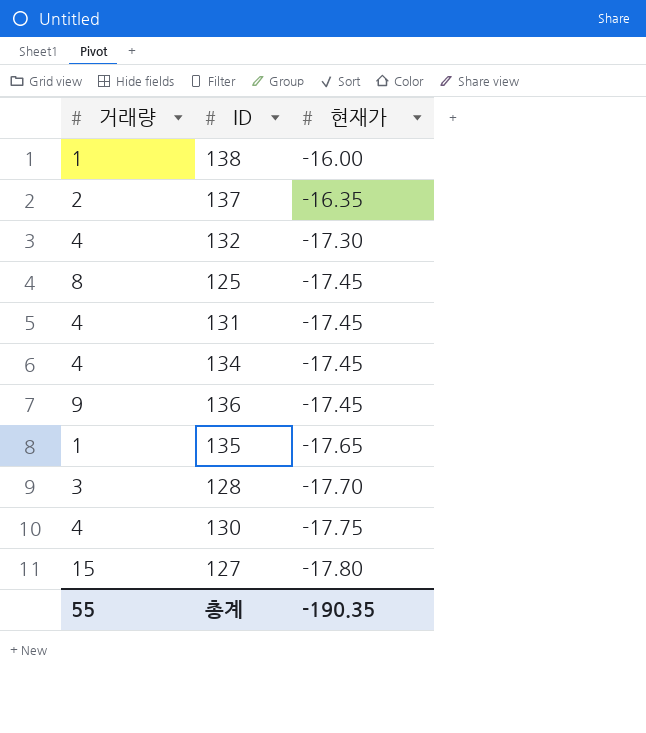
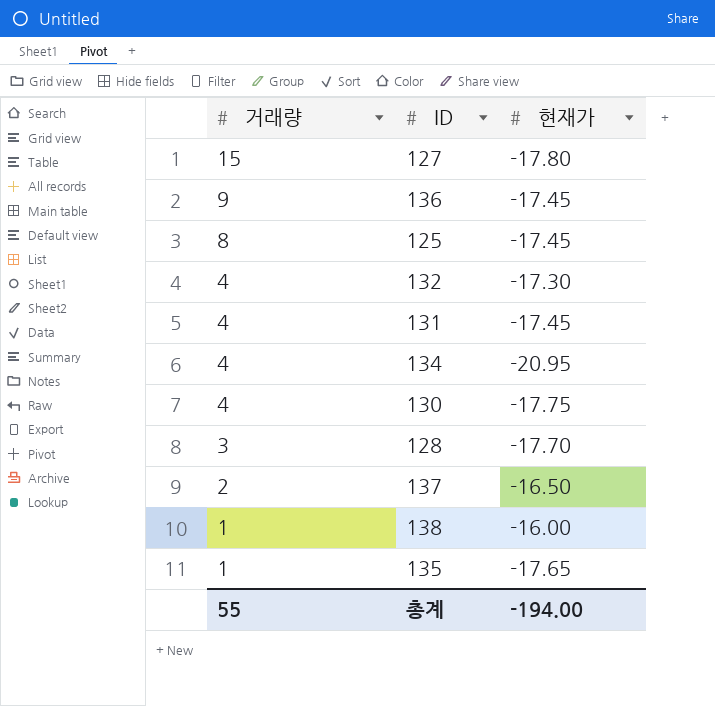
row order: 현재가 descending -> 거래량 descending
134 | 현재가: -17.45 -> -20.95
137 | 현재가: -16.35 -> -16.50
총계 | 현재가: -190.35 -> -194.00

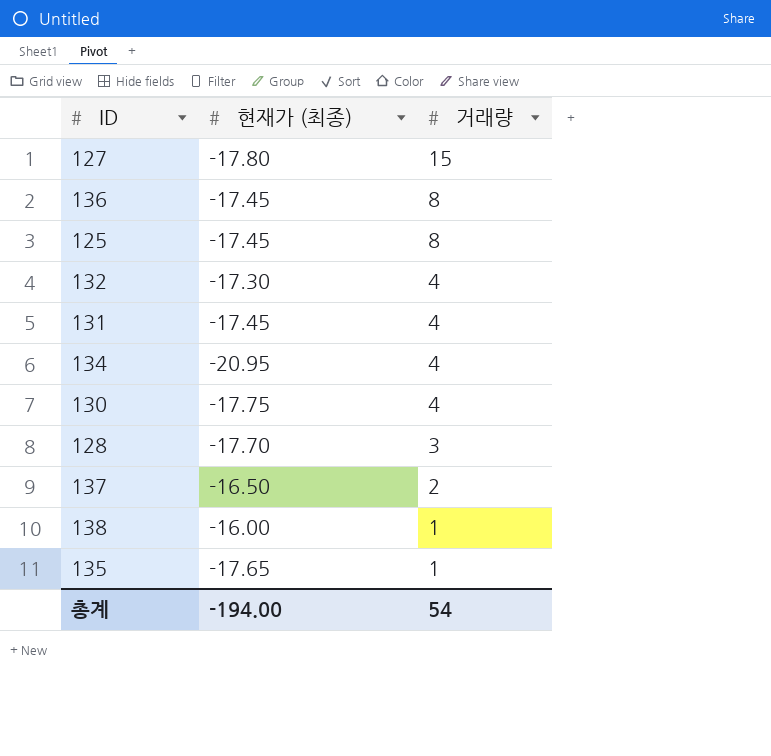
column name: 현재가 -> 현재가 (최종)
column 거래량 | position: 1 -> 3
136 | 거래량: 9 -> 8
총계 | 거래량: 55 -> 54

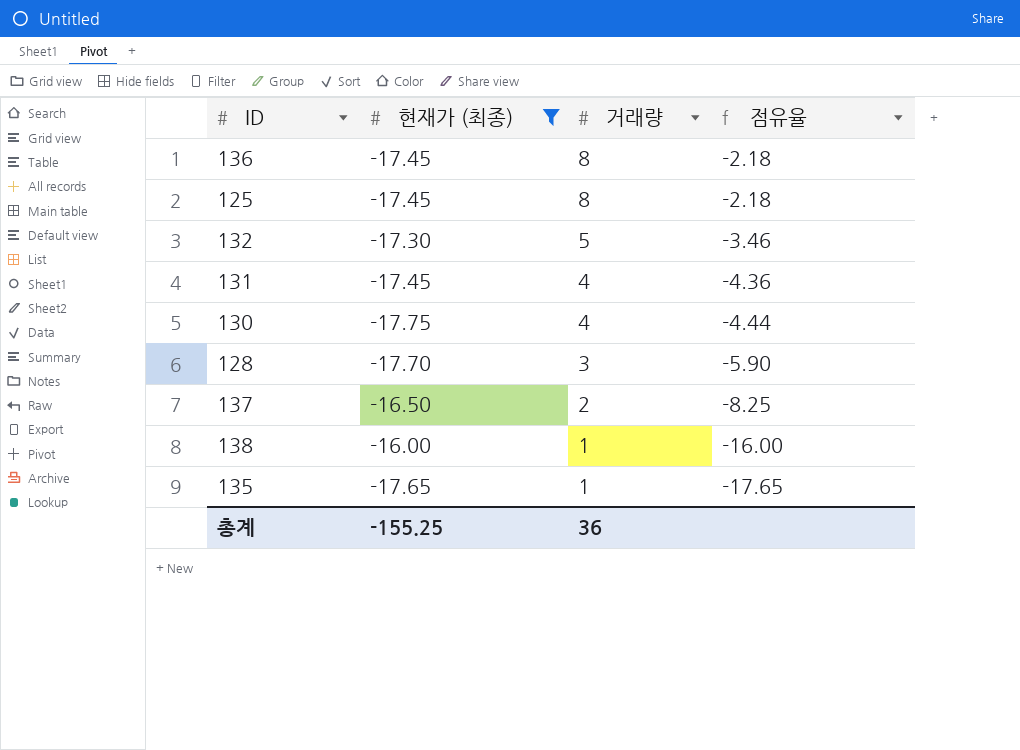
filter: none -> 현재가 (최종) >= -17.75
column 점유율 | formula: none -> [현재가 (최종)] / [거래량]
132 | 거래량: 4 -> 5
총계 | 현재가 (최종): -194.00 -> -155.25
총계 | 거래량: 54 -> 36

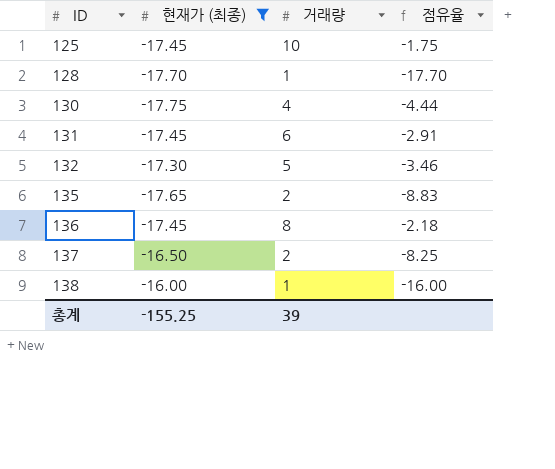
row order: 거래량 descending -> ID ascending
125 | 거래량: 8 -> 10
125 | 점유율: -2.18 -> -1.75
128 | 거래량: 3 -> 1
128 | 점유율: -5.90 -> -17.70
131 | 거래량: 4 -> 6
131 | 점유율: -4.36 -> -2.91
135 | 거래량: 1 -> 2
135 | 점유율: -17.65 -> -8.83
총계 | 거래량: 36 -> 39

